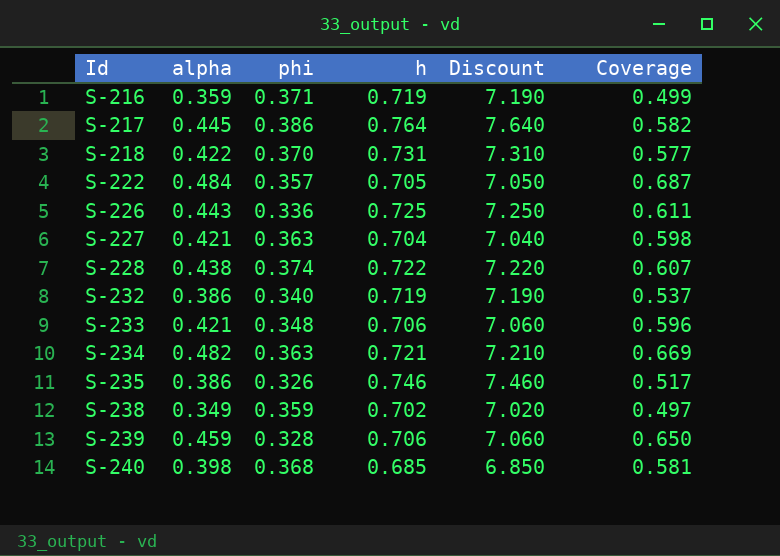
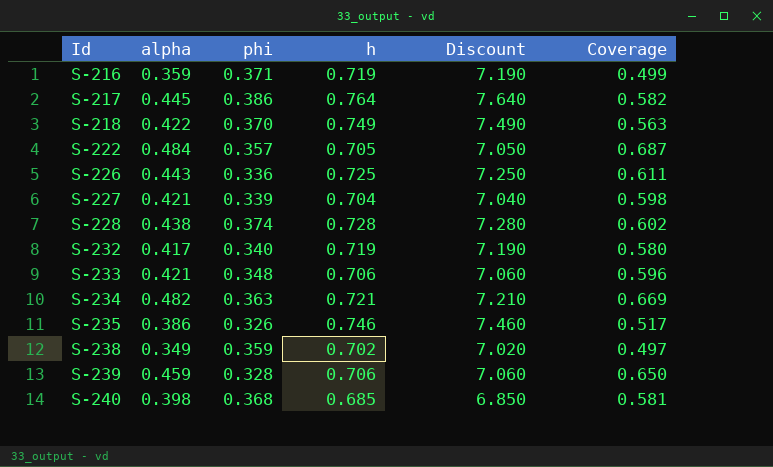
S-218 | h: 0.731 -> 0.749
S-218 | Discount: 7.310 -> 7.490
S-218 | Coverage: 0.577 -> 0.563
S-227 | phi: 0.363 -> 0.339
S-228 | h: 0.722 -> 0.728
S-228 | Discount: 7.220 -> 7.280
S-228 | Coverage: 0.607 -> 0.602
S-232 | alpha: 0.386 -> 0.417
S-232 | Coverage: 0.537 -> 0.580

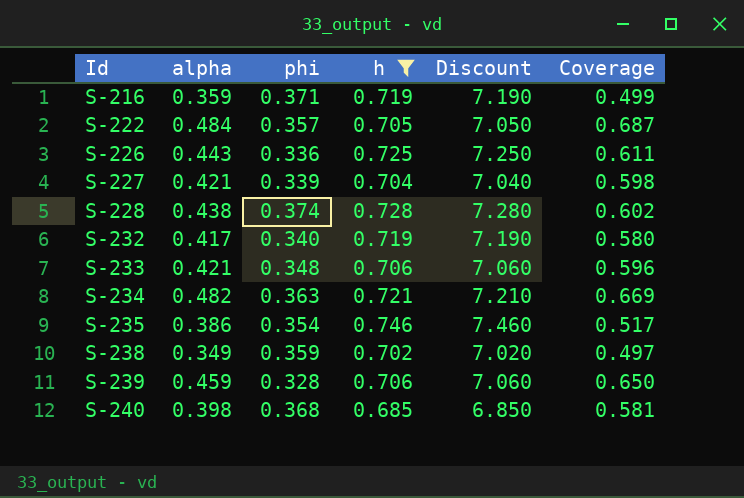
filter: none -> h <= 0.746
S-235 | phi: 0.326 -> 0.354

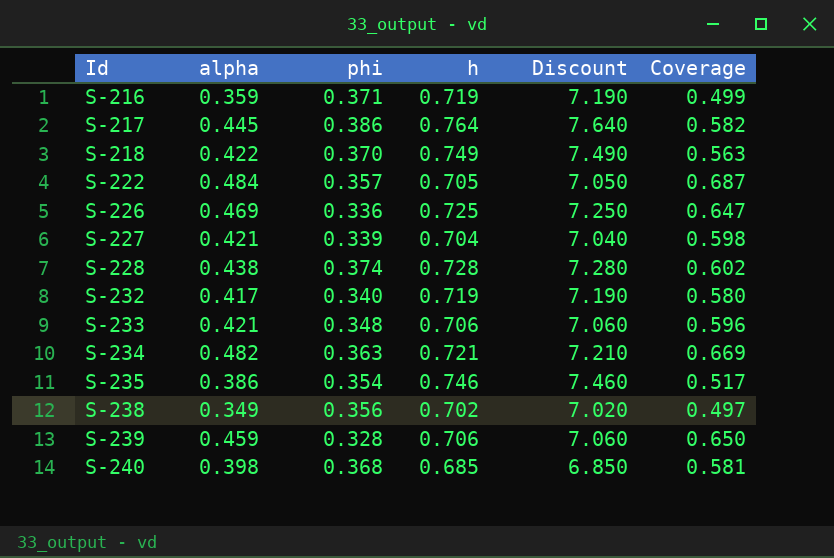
filter: h <= 0.746 -> none
S-226 | alpha: 0.443 -> 0.469
S-226 | Coverage: 0.611 -> 0.647
S-238 | phi: 0.359 -> 0.356

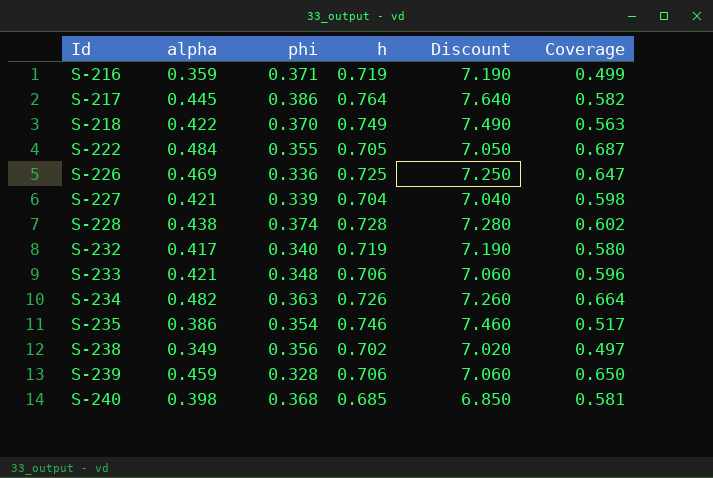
S-222 | phi: 0.357 -> 0.355
S-234 | h: 0.721 -> 0.726
S-234 | Discount: 7.210 -> 7.260
S-234 | Coverage: 0.669 -> 0.664

